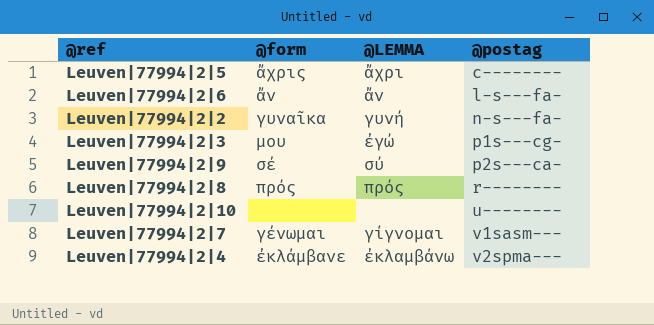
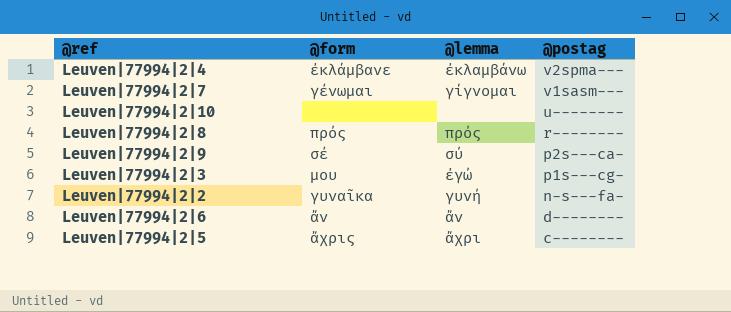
row order: @postag ascending -> @postag descending
column name: @LEMMA -> @lemma
Leuven|77994|2|6 | @postag: l-s---fa- -> d--------

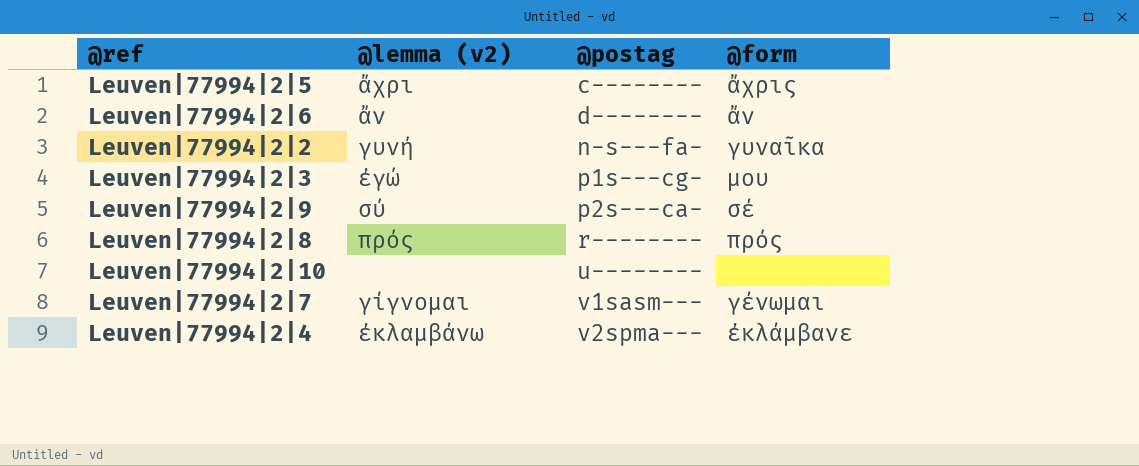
row order: @postag descending -> @postag ascending
column name: @lemma -> @lemma (v2)
column @form | position: 2 -> 4

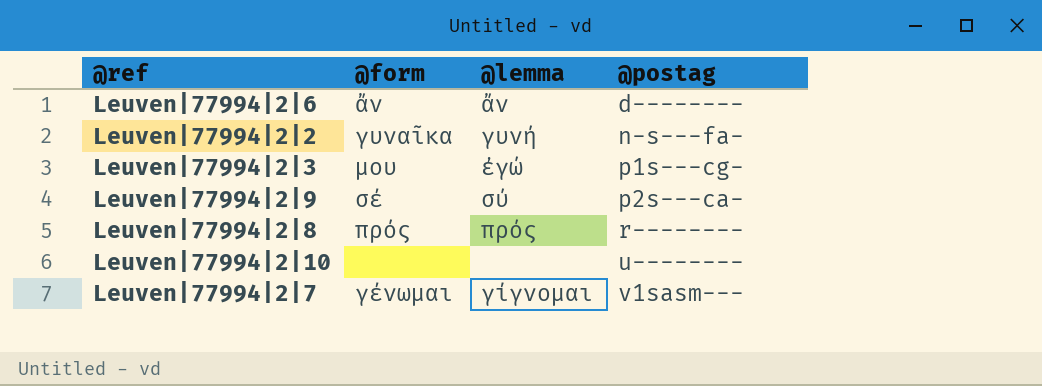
column @form | position: 4 -> 2
column name: @lemma (v2) -> @lemma
row Leuven|77994|2|5: ἄχρι | c-------- | ἄχρις -> none
row Leuven|77994|2|4: ἐκλαμβάνω | v2spma--- | ἐκλάμβανε -> none

